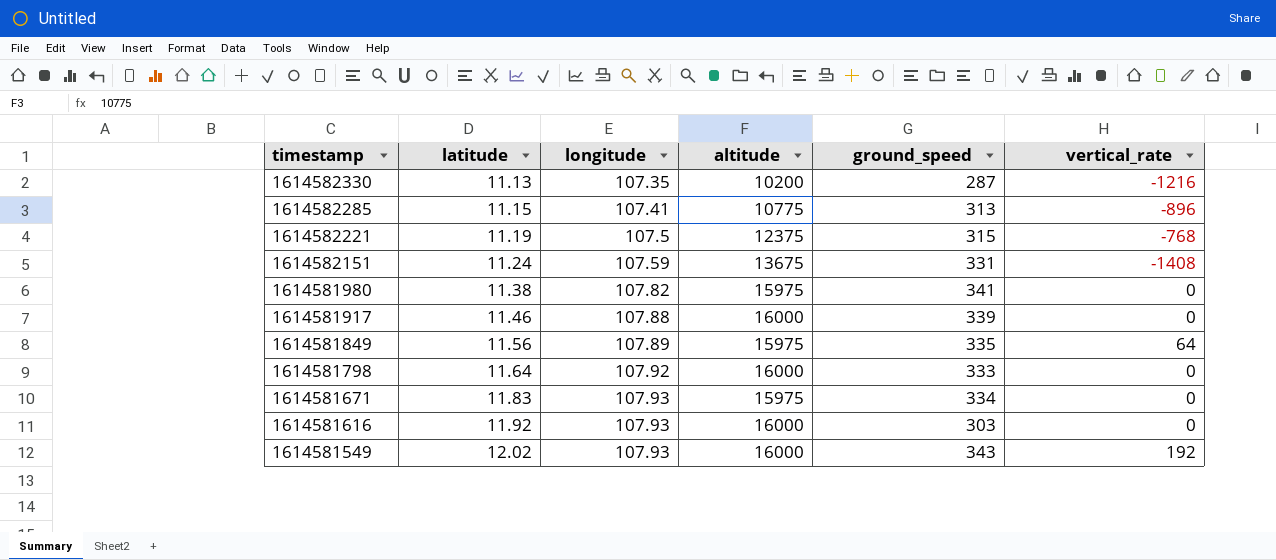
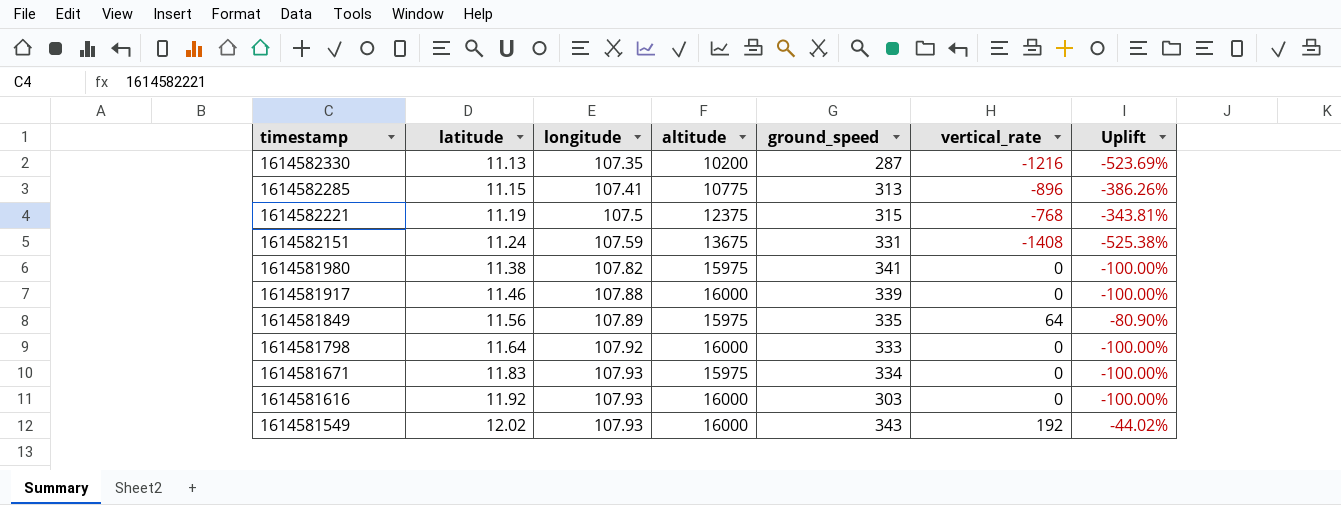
column Uplift | formula: none -> ([vertical_rate] - [ground_speed]) / [ground_speed]

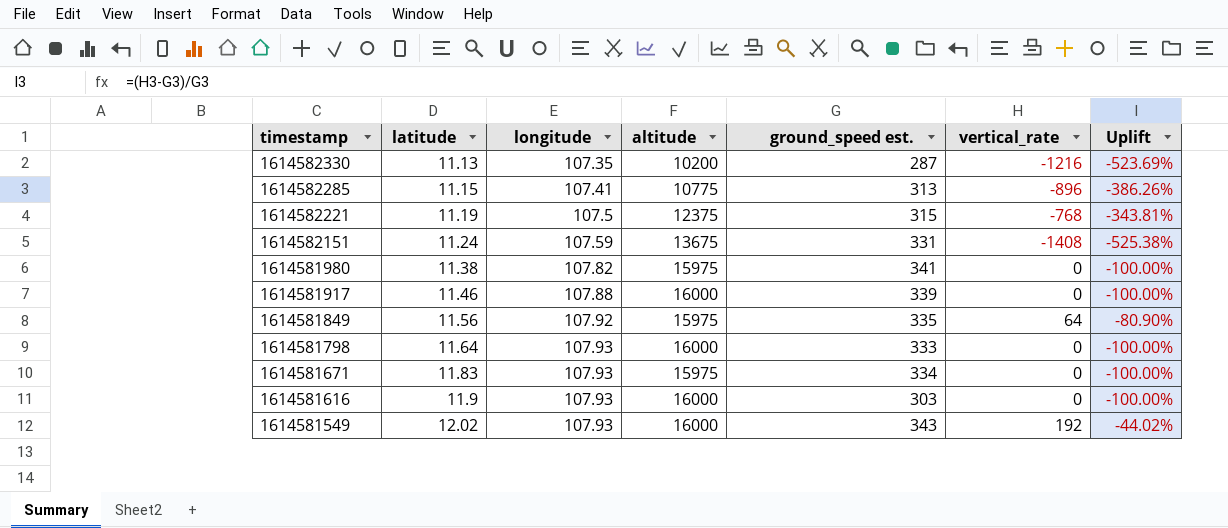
column name: ground_speed -> ground_speed est.
1614581849 | longitude: 107.89 -> 107.92
1614581798 | longitude: 107.92 -> 107.93
1614581616 | latitude: 11.92 -> 11.9

